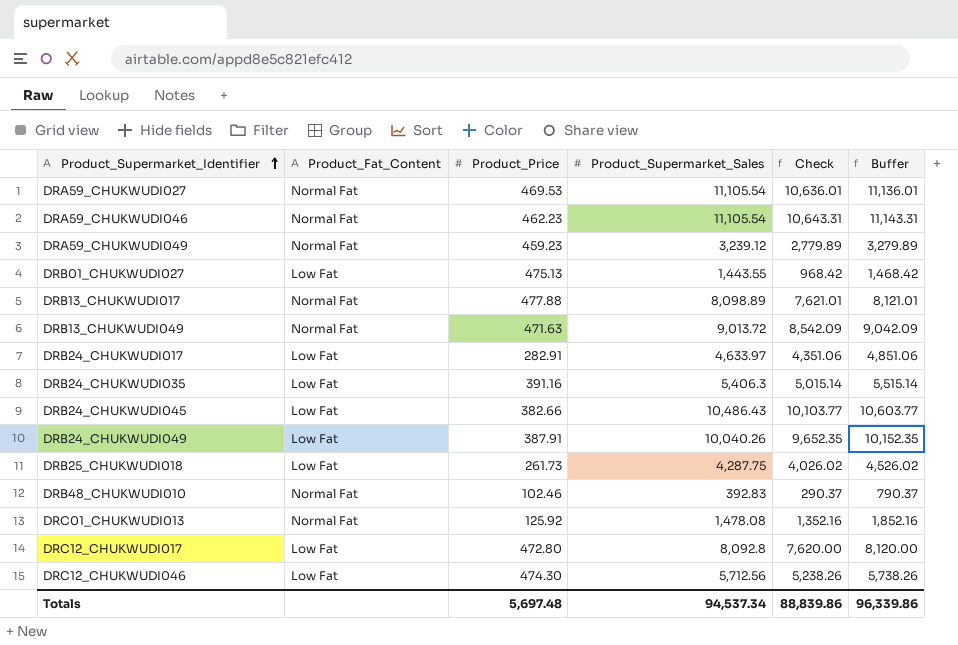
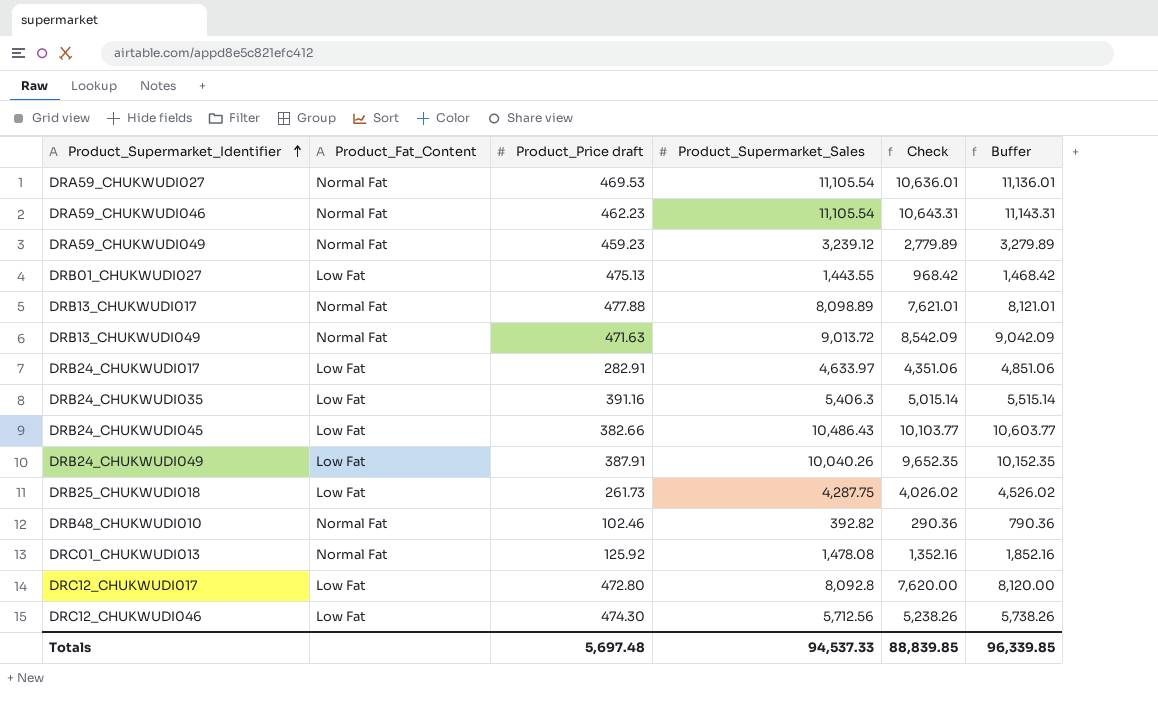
column name: Product_Price -> Product_Price draft
DRB48_CHUKWUDI010 | Product_Supermarket_Sales: 392.83 -> 392.82
DRB48_CHUKWUDI010 | Check: 290.37 -> 290.36
DRB48_CHUKWUDI010 | Buffer: 790.37 -> 790.36
Totals | Product_Supermarket_Sales: 94,537.34 -> 94,537.33
Totals | Check: 88,839.86 -> 88,839.85
Totals | Buffer: 96,339.86 -> 96,339.85

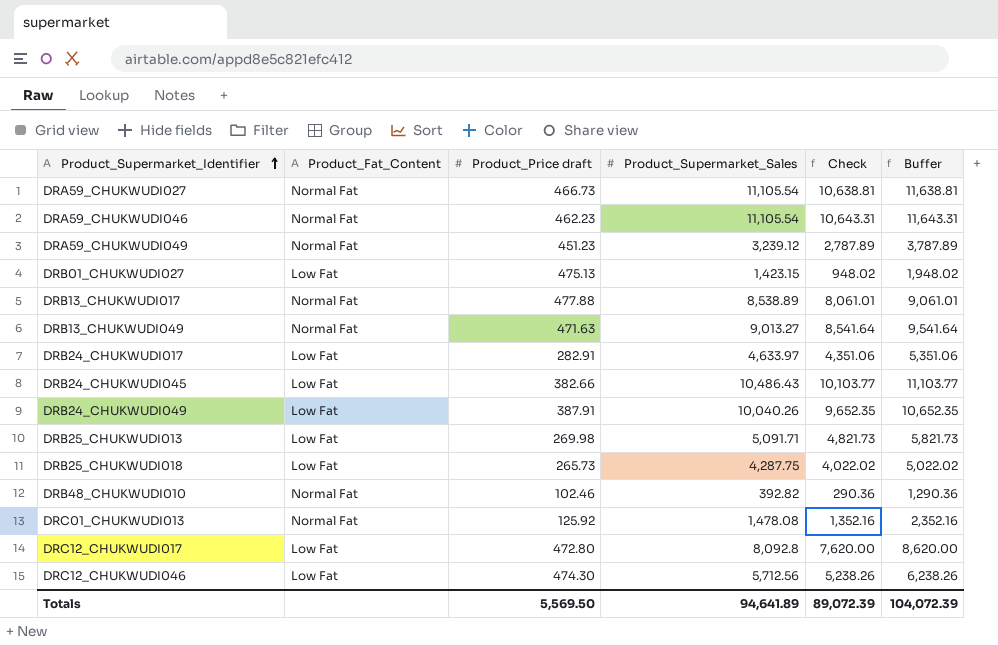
column Buffer | formula: [Check] + 500 -> [Check] + 1000
row DRB24_CHUKWUDI035: Low Fat | 391.16 | 5,406.3 | 5,015.14 | 5,515.14 -> none
DRA59_CHUKWUDI027 | Product_Price draft: 469.53 -> 466.73
DRA59_CHUKWUDI027 | Check: 10,636.01 -> 10,638.81
DRA59_CHUKWUDI049 | Product_Price draft: 459.23 -> 451.23
DRA59_CHUKWUDI049 | Check: 2,779.89 -> 2,787.89
DRB01_CHUKWUDI027 | Product_Supermarket_Sales: 1,443.55 -> 1,423.15
DRB01_CHUKWUDI027 | Check: 968.42 -> 948.02
DRB13_CHUKWUDI017 | Product_Supermarket_Sales: 8,098.89 -> 8,538.89
DRB13_CHUKWUDI017 | Check: 7,621.01 -> 8,061.01
DRB13_CHUKWUDI049 | Product_Supermarket_Sales: 9,013.72 -> 9,013.27
DRB13_CHUKWUDI049 | Check: 8,542.09 -> 8,541.64
row DRB25_CHUKWUDI013: none -> Low Fat | 269.98 | 5,091.71 | 4,821.73 | 5,821.73
DRB25_CHUKWUDI018 | Product_Price draft: 261.73 -> 265.73
DRB25_CHUKWUDI018 | Check: 4,026.02 -> 4,022.02
Totals | Product_Price draft: 5,697.48 -> 5,569.50
Totals | Product_Supermarket_Sales: 94,537.33 -> 94,641.89
Totals | Check: 88,839.85 -> 89,072.39
Totals | Buffer: 96,339.85 -> 104,072.39

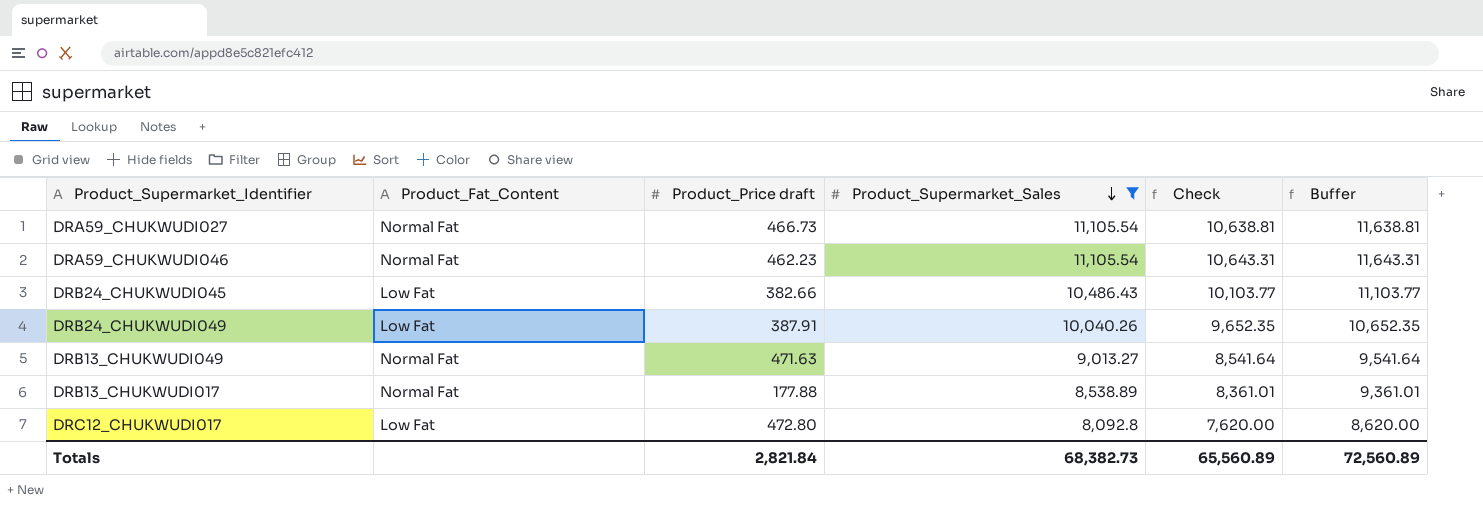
filter: none -> Product_Supermarket_Sales >= 8,092.8
row order: Product_Supermarket_Identifier ascending -> Product_Supermarket_Sales descending
DRB13_CHUKWUDI017 | Product_Price draft: 477.88 -> 177.88
DRB13_CHUKWUDI017 | Check: 8,061.01 -> 8,361.01
DRB13_CHUKWUDI017 | Buffer: 9,061.01 -> 9,361.01
Totals | Product_Price draft: 5,569.50 -> 2,821.84
Totals | Product_Supermarket_Sales: 94,641.89 -> 68,382.73
Totals | Check: 89,072.39 -> 65,560.89
Totals | Buffer: 104,072.39 -> 72,560.89

